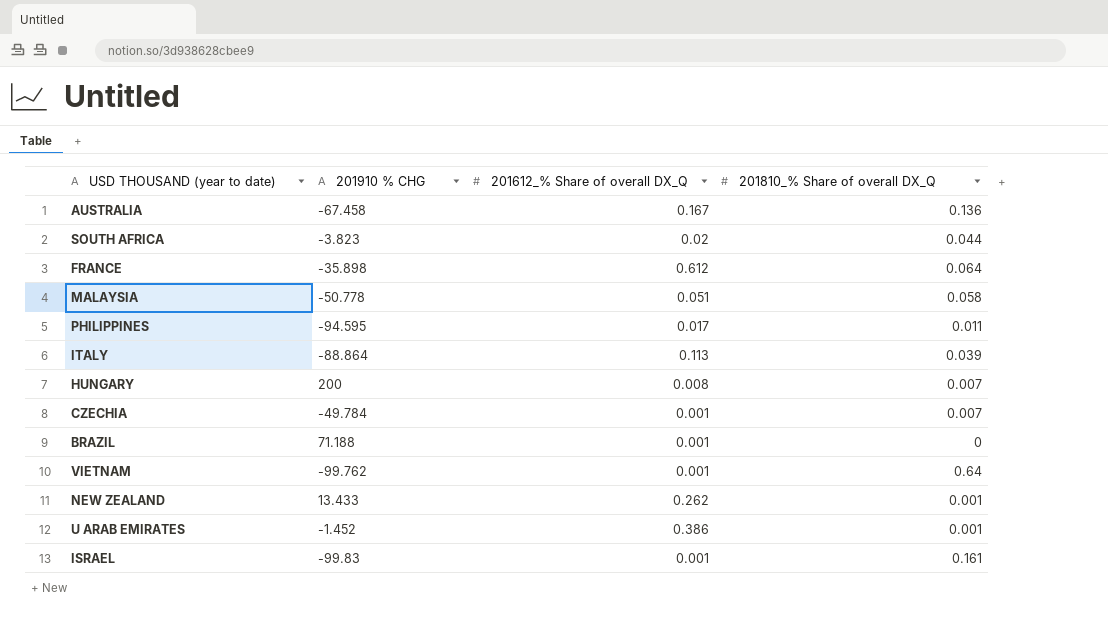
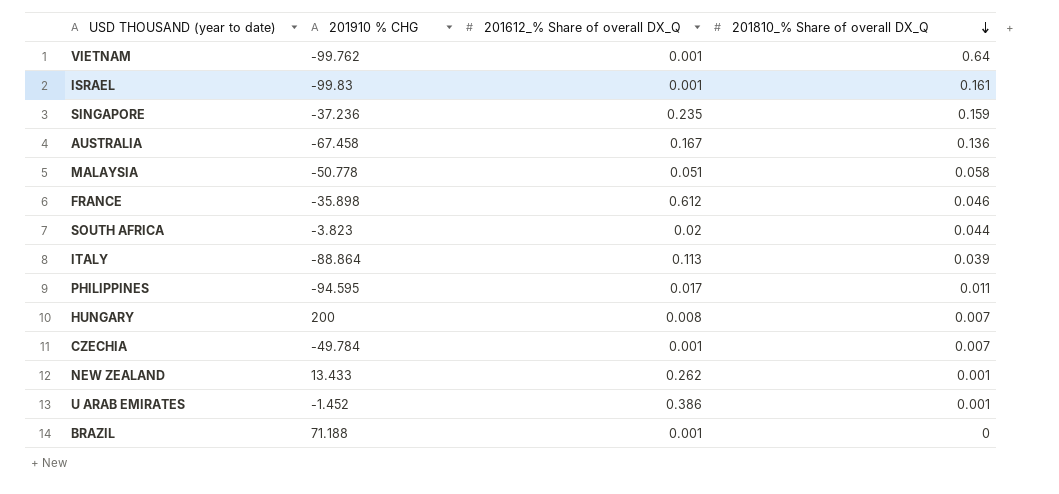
row order: none -> 201810_% Share of overall DX_Q descending
row SINGAPORE: none -> -37.236 | 0.235 | 0.159
FRANCE | 201810_% Share of overall DX_Q: 0.064 -> 0.046

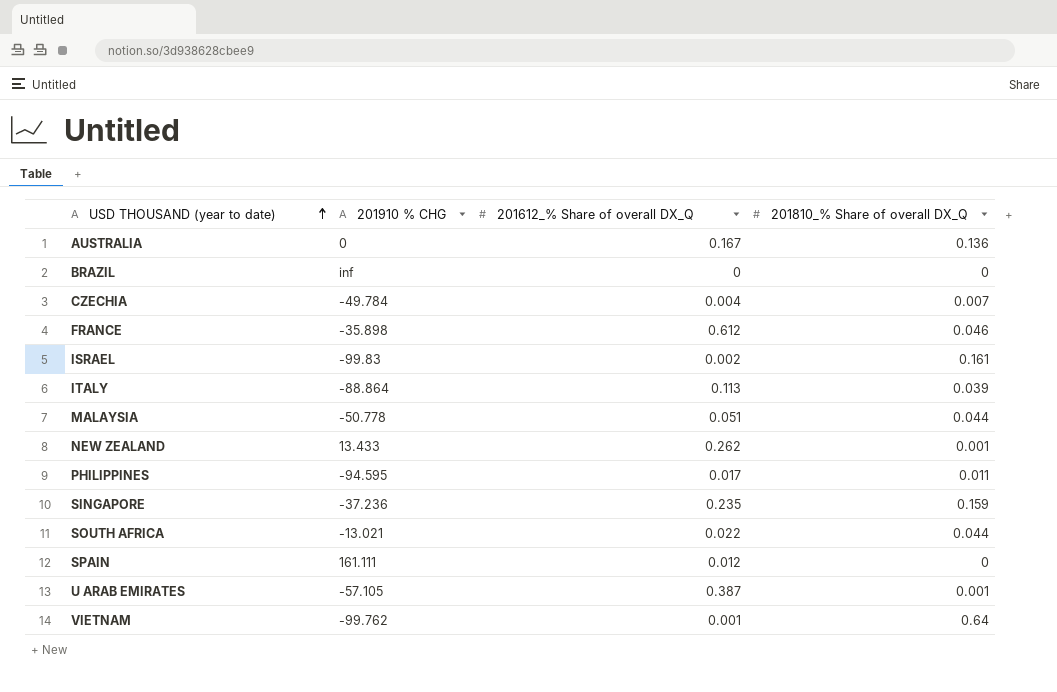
row order: 201810_% Share of overall DX_Q descending -> USD THOUSAND (year to date) ascending
row HUNGARY: 200 | 0.008 | 0.007 -> none
AUSTRALIA | 201910 % CHG: -67.458 -> 0
BRAZIL | 201910 % CHG: 71.188 -> inf
BRAZIL | 201612_% Share of overall DX_Q: 0.001 -> 0
CZECHIA | 201612_% Share of overall DX_Q: 0.001 -> 0.004
ISRAEL | 201612_% Share of overall DX_Q: 0.001 -> 0.002
MALAYSIA | 201810_% Share of overall DX_Q: 0.058 -> 0.044
SOUTH AFRICA | 201910 % CHG: -3.823 -> -13.021
SOUTH AFRICA | 201612_% Share of overall DX_Q: 0.02 -> 0.022
row SPAIN: none -> 161.111 | 0.012 | 0
U ARAB EMIRATES | 201910 % CHG: -1.452 -> -57.105
U ARAB EMIRATES | 201612_% Share of overall DX_Q: 0.386 -> 0.387

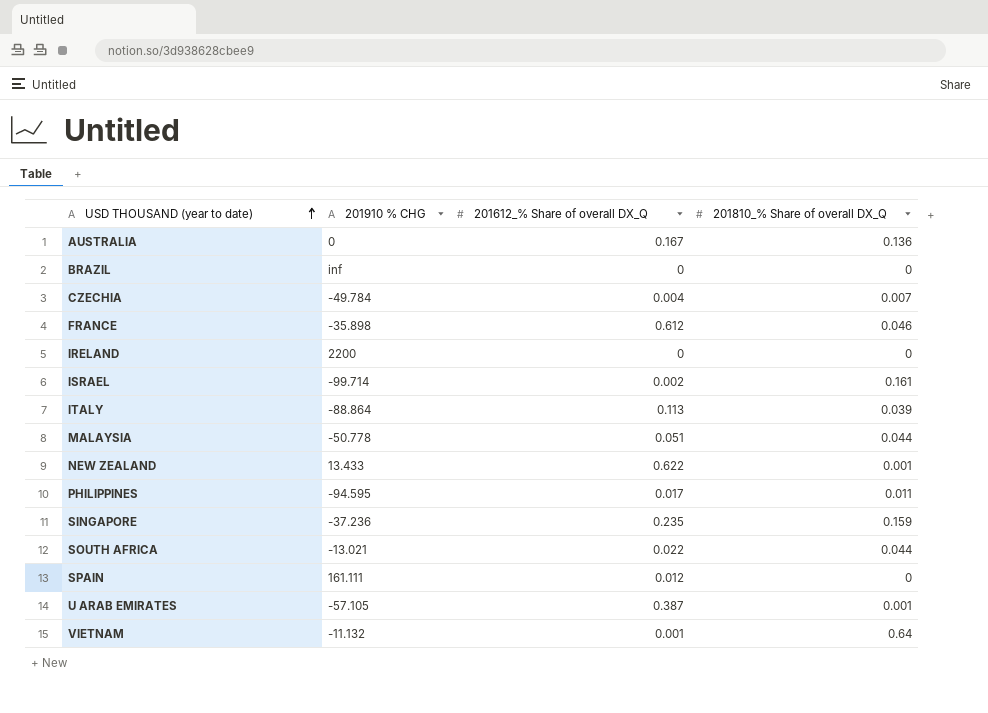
row IRELAND: none -> 2200 | 0 | 0
ISRAEL | 201910 % CHG: -99.83 -> -99.714
NEW ZEALAND | 201612_% Share of overall DX_Q: 0.262 -> 0.622
VIETNAM | 201910 % CHG: -99.762 -> -11.132

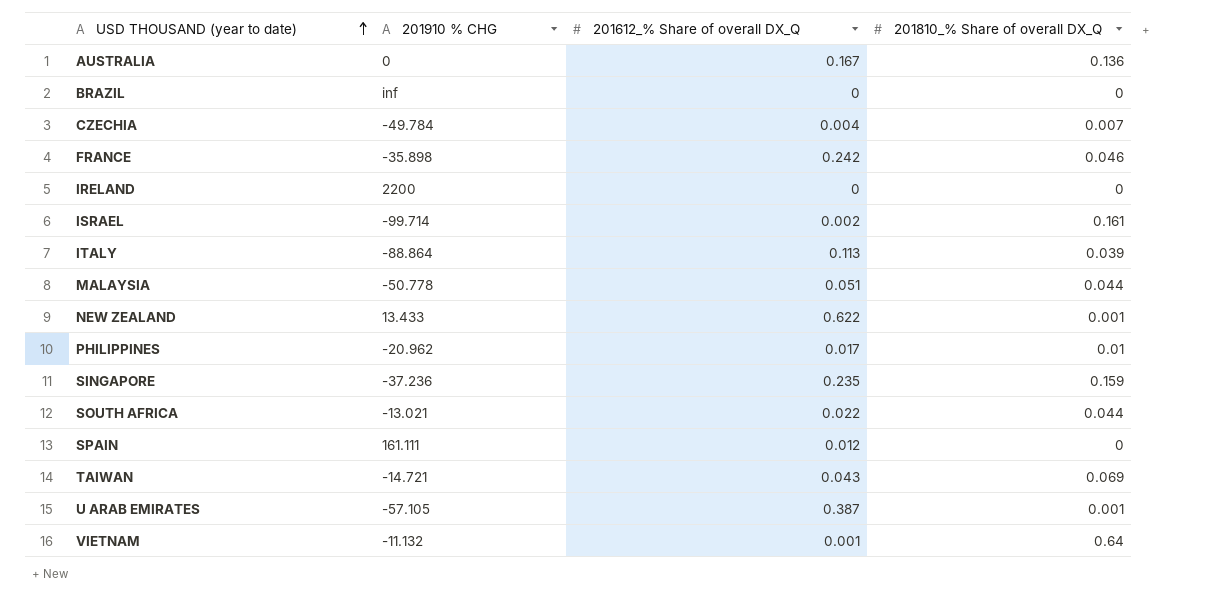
FRANCE | 201612_% Share of overall DX_Q: 0.612 -> 0.242
PHILIPPINES | 201910 % CHG: -94.595 -> -20.962
PHILIPPINES | 201810_% Share of overall DX_Q: 0.011 -> 0.01
row TAIWAN: none -> -14.721 | 0.043 | 0.069

